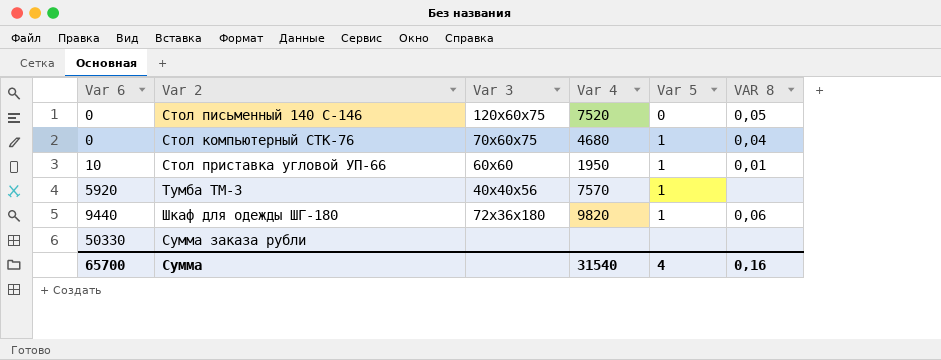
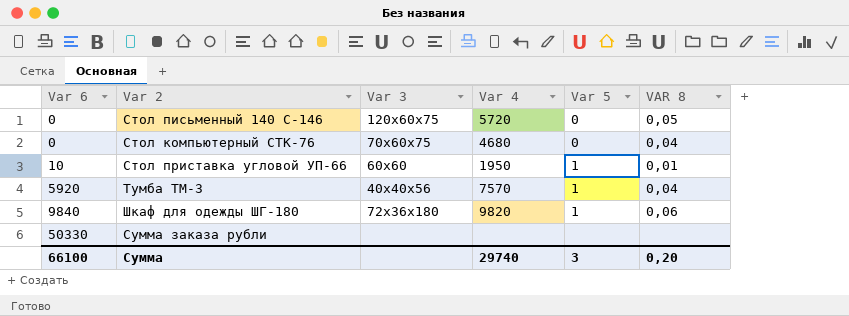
Стол письменный 140 С-146 | Var 4: 7520 -> 5720
Стол компьютерный СТК-76 | Var 5: 1 -> 0
Тумба ТМ-3 | VAR 8: none -> 0,04
Шкаф для одежды ШГ-180 | Var 6: 9440 -> 9840
Сумма | Var 6: 65700 -> 66100
Сумма | Var 4: 31540 -> 29740
Сумма | Var 5: 4 -> 3
Сумма | VAR 8: 0,16 -> 0,20

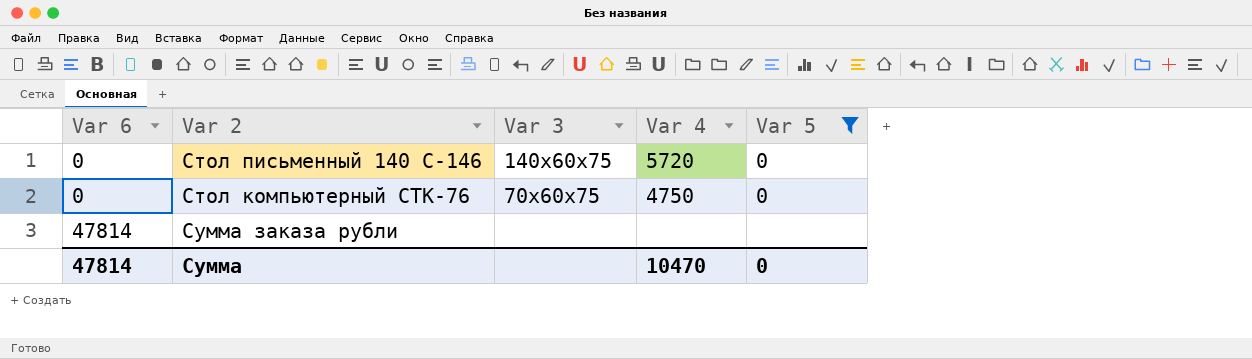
filter: none -> Var 5 != 1
column VAR 8 | position: 6 -> none
Стол письменный 140 С-146 | Var 3: 120х60х75 -> 140х60х75
Стол компьютерный СТК-76 | Var 4: 4680 -> 4750
Сумма заказа рубли | Var 6: 50330 -> 47814
Сумма | Var 6: 66100 -> 47814
Сумма | Var 4: 29740 -> 10470
Сумма | Var 5: 3 -> 0

